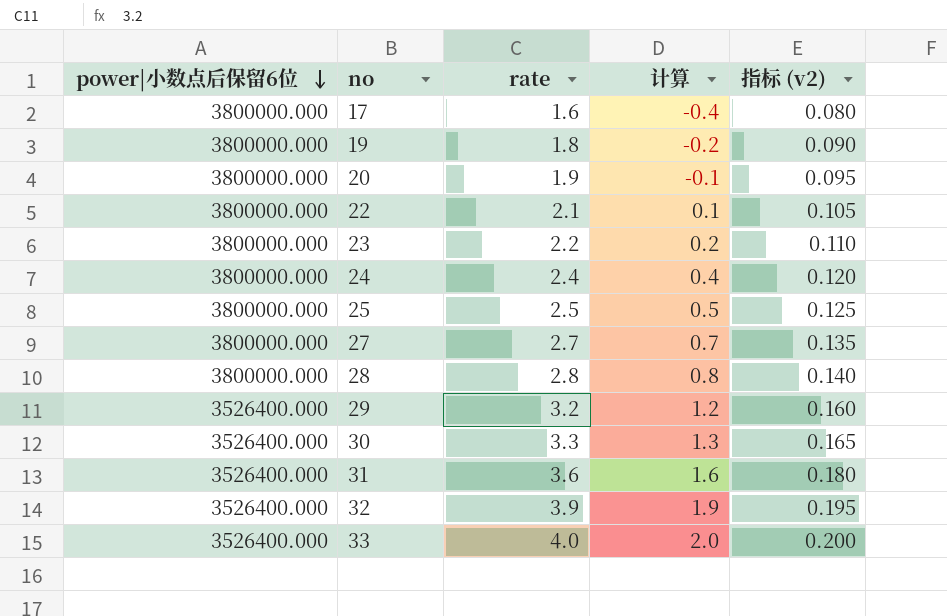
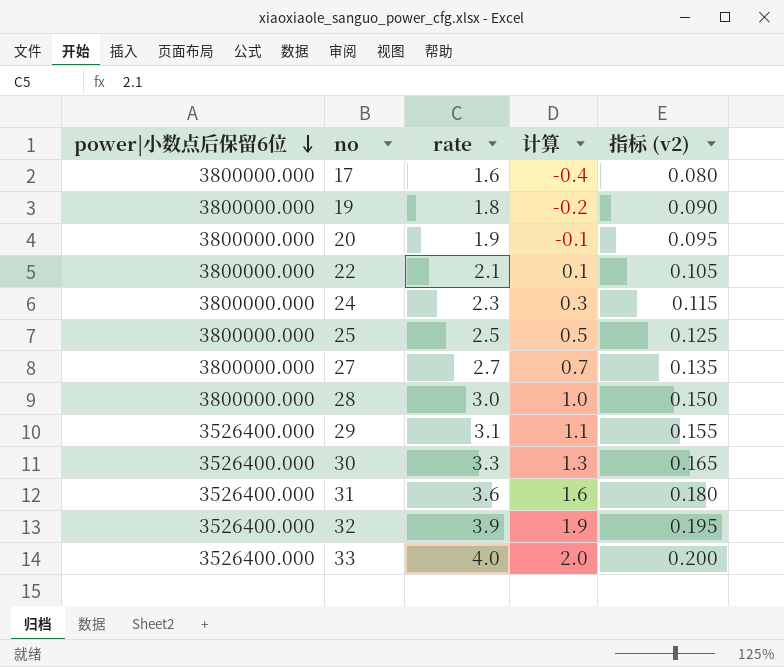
row 23: 3800000.000 | 2.2 | 0.2 | 0.110 -> none
24 | rate: 2.4 -> 2.3
24 | 计算: 0.4 -> 0.3
24 | 指标 (v2): 0.120 -> 0.115
28 | rate: 2.8 -> 3.0
28 | 计算: 0.8 -> 1.0
28 | 指标 (v2): 0.140 -> 0.150
29 | rate: 3.2 -> 3.1
29 | 计算: 1.2 -> 1.1
29 | 指标 (v2): 0.160 -> 0.155

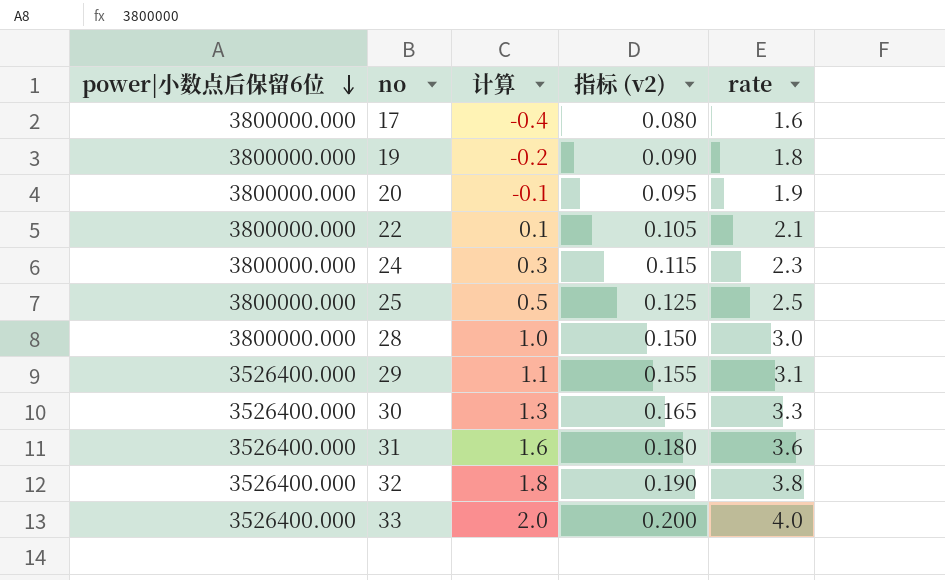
column rate | position: 3 -> 5
row 27: 3800000.000 | 2.7 | 0.7 | 0.135 -> none
32 | 计算: 1.9 -> 1.8
32 | 指标 (v2): 0.195 -> 0.190
32 | rate: 3.9 -> 3.8

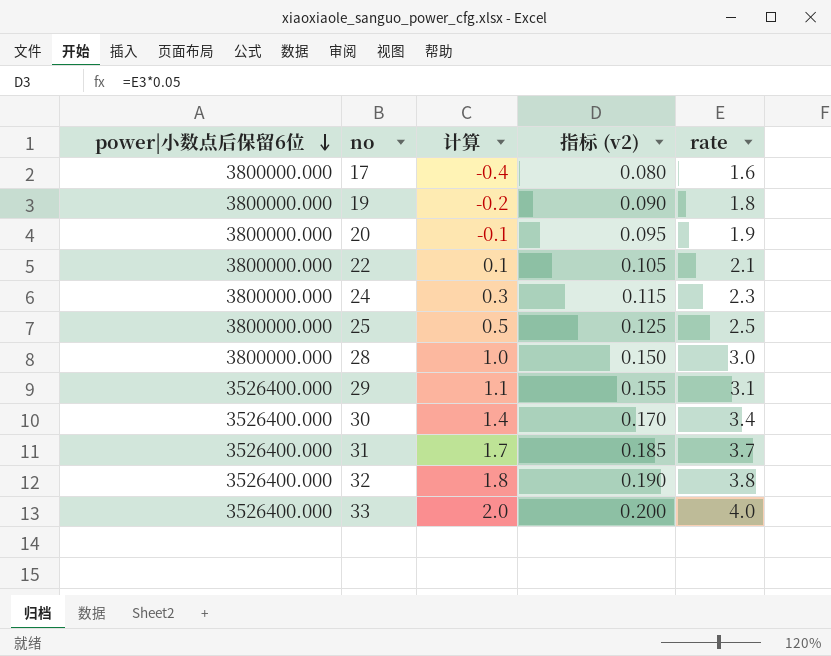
30 | 计算: 1.3 -> 1.4
30 | 指标 (v2): 0.165 -> 0.170
30 | rate: 3.3 -> 3.4
31 | 计算: 1.6 -> 1.7
31 | 指标 (v2): 0.180 -> 0.185
31 | rate: 3.6 -> 3.7

